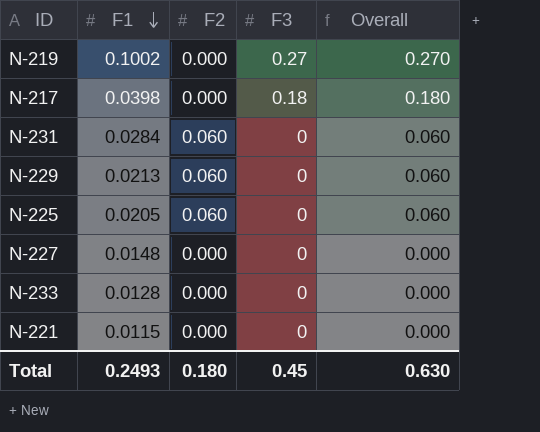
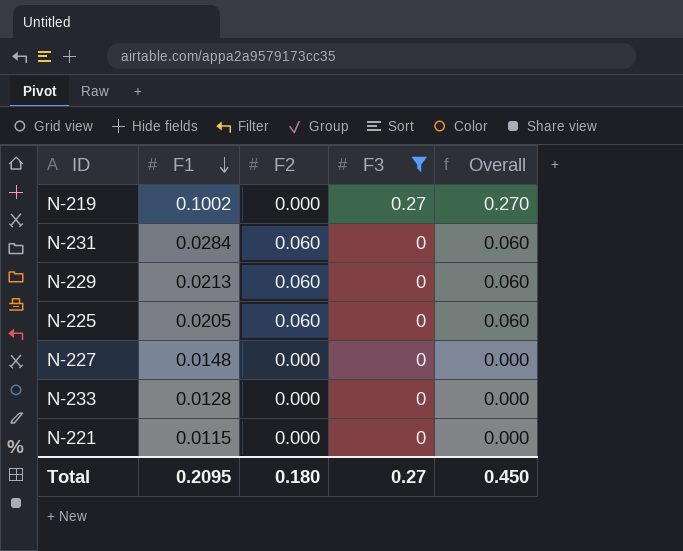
filter: none -> F3 != 0.18
Total | F1: 0.2493 -> 0.2095
Total | F3: 0.45 -> 0.27
Total | Overall: 0.630 -> 0.450

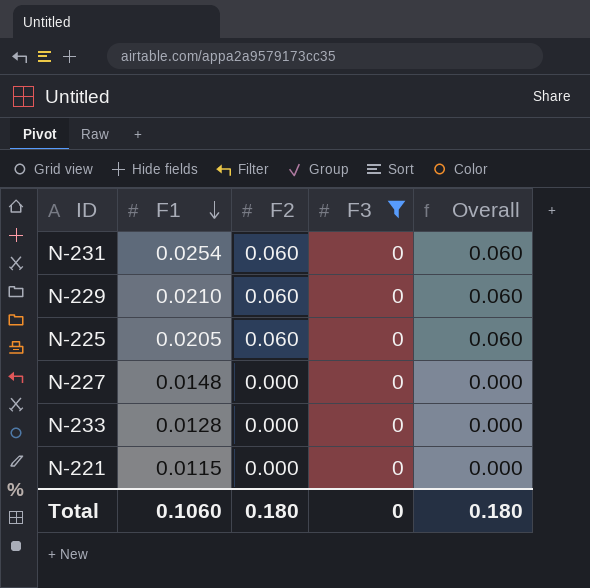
row N-219: 0.1002 | 0.000 | 0.27 | 0.270 -> none
N-231 | F1: 0.0284 -> 0.0254
N-229 | F1: 0.0213 -> 0.0210
Total | F1: 0.2095 -> 0.1060
Total | F3: 0.27 -> 0
Total | Overall: 0.450 -> 0.180

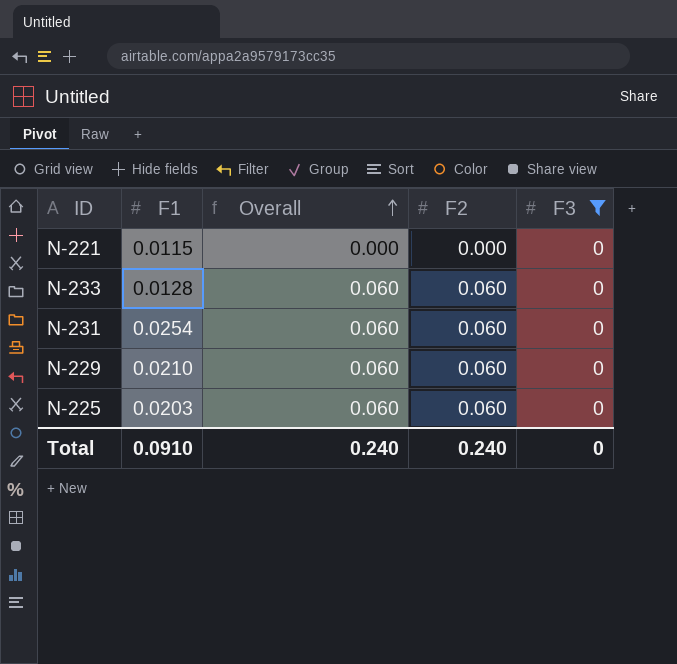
row order: F1 descending -> Overall ascending
column Overall | position: 5 -> 3
row N-227: 0.0148 | 0.000 | 0 | 0.000 -> none
N-233 | Overall: 0.000 -> 0.060
N-233 | F2: 0.000 -> 0.060
N-225 | F1: 0.0205 -> 0.0203
Total | F1: 0.1060 -> 0.0910
Total | Overall: 0.180 -> 0.240
Total | F2: 0.180 -> 0.240

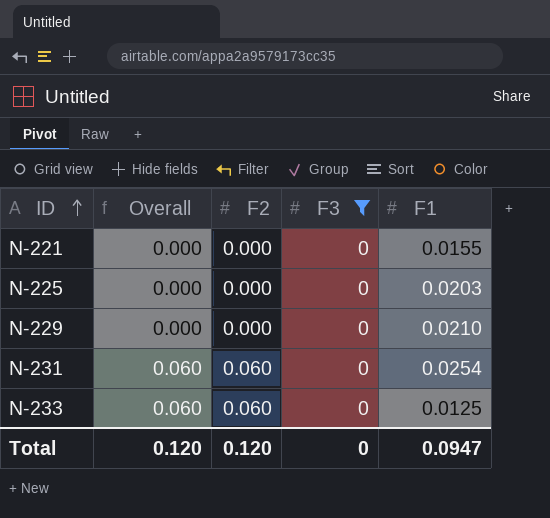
row order: Overall ascending -> ID ascending
column F1 | position: 2 -> 5
N-221 | F1: 0.0115 -> 0.0155
N-225 | Overall: 0.060 -> 0.000
N-225 | F2: 0.060 -> 0.000
N-229 | Overall: 0.060 -> 0.000
N-229 | F2: 0.060 -> 0.000
N-233 | F1: 0.0128 -> 0.0125
Total | Overall: 0.240 -> 0.120
Total | F2: 0.240 -> 0.120
Total | F1: 0.0910 -> 0.0947

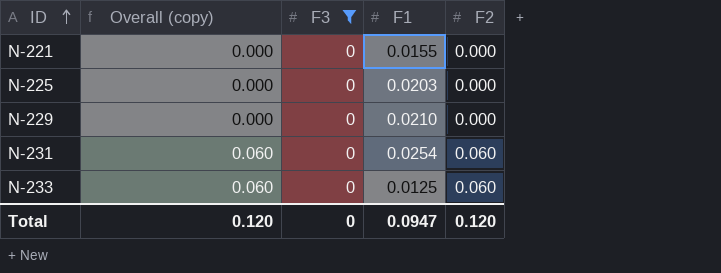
column name: Overall -> Overall (copy)
column F2 | position: 3 -> 5

